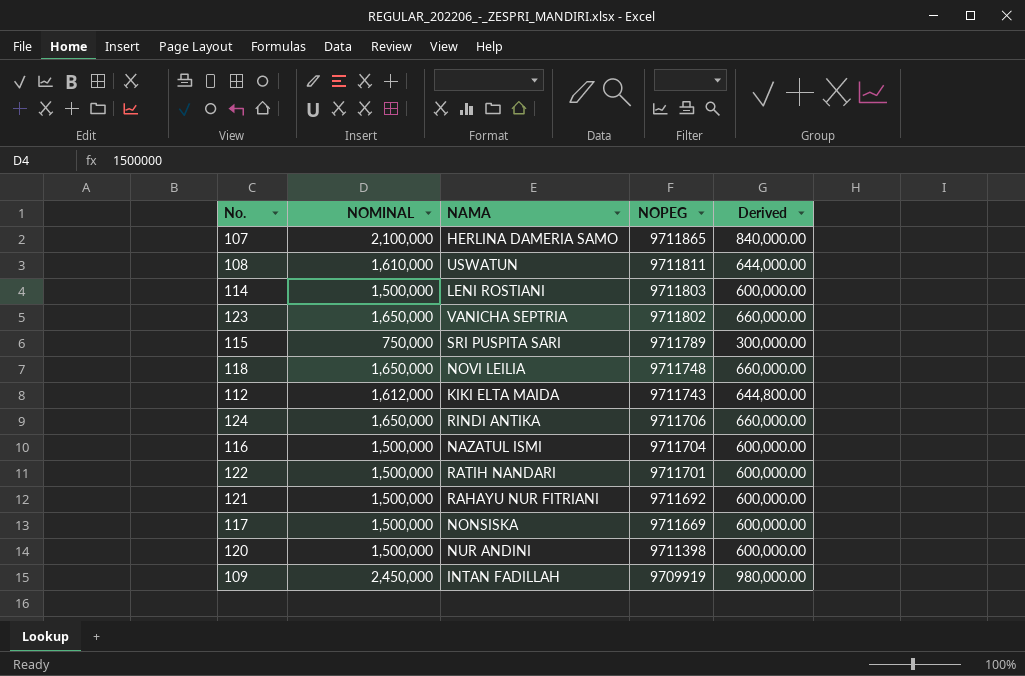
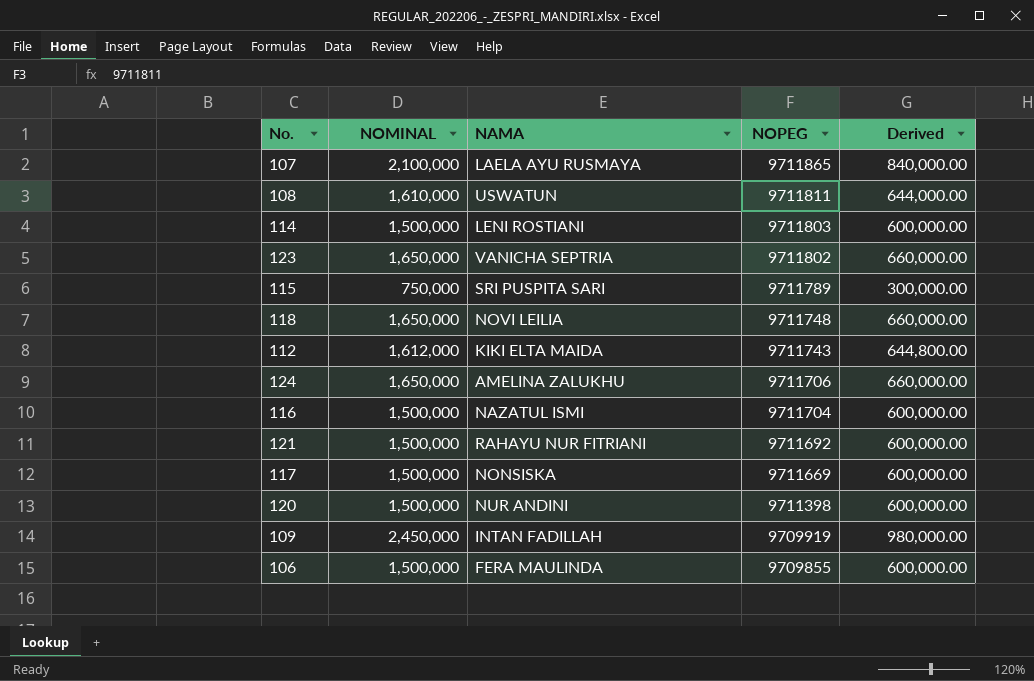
row 122: 1,500,000 | RATIH NANDARI | 9711701 | 600,000.00 -> none
107 | NAMA: HERLINA DAMERIA SAMO -> LAELA AYU RUSMAYA
124 | NAMA: RINDI ANTIKA -> AMELINA ZALUKHU
row 106: none -> 1,500,000 | FERA MAULINDA | 9709855 | 600,000.00

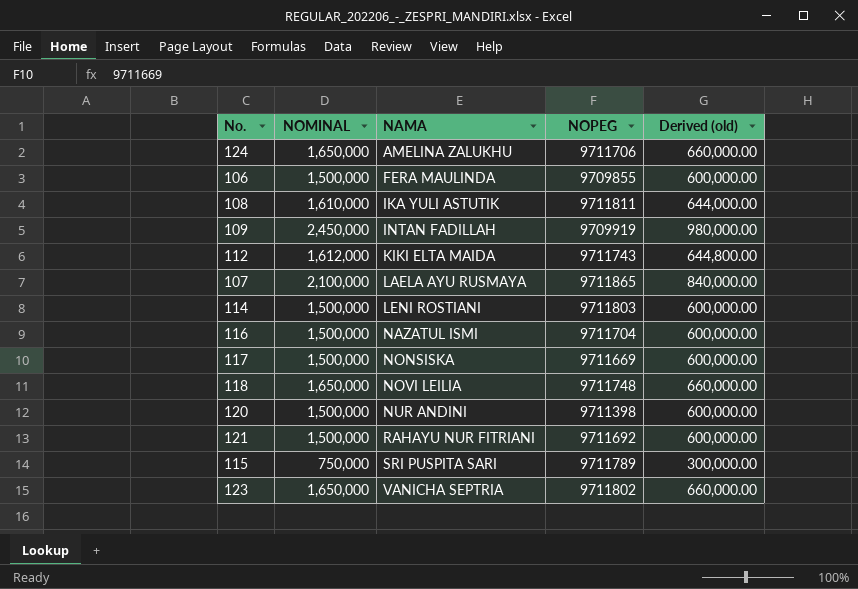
row order: NOPEG descending -> NAMA ascending
column name: Derived -> Derived (old)
108 | NAMA: USWATUN -> IKA YULI ASTUTIK

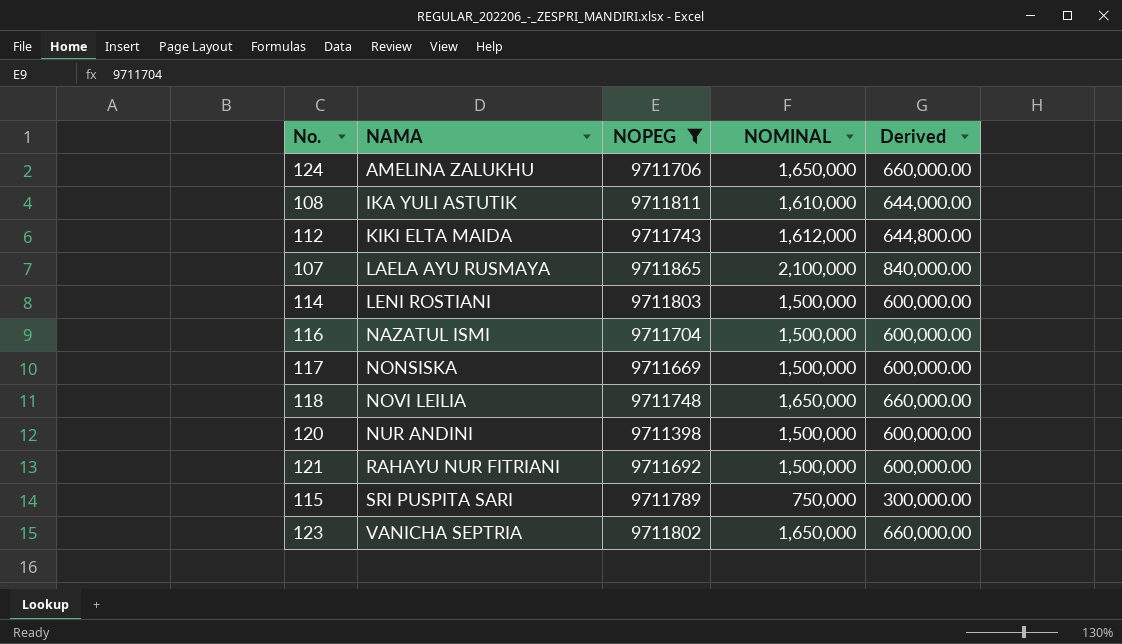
filter: none -> NOPEG >= 9711398
column NOMINAL | position: 2 -> 4
column name: Derived (old) -> Derived

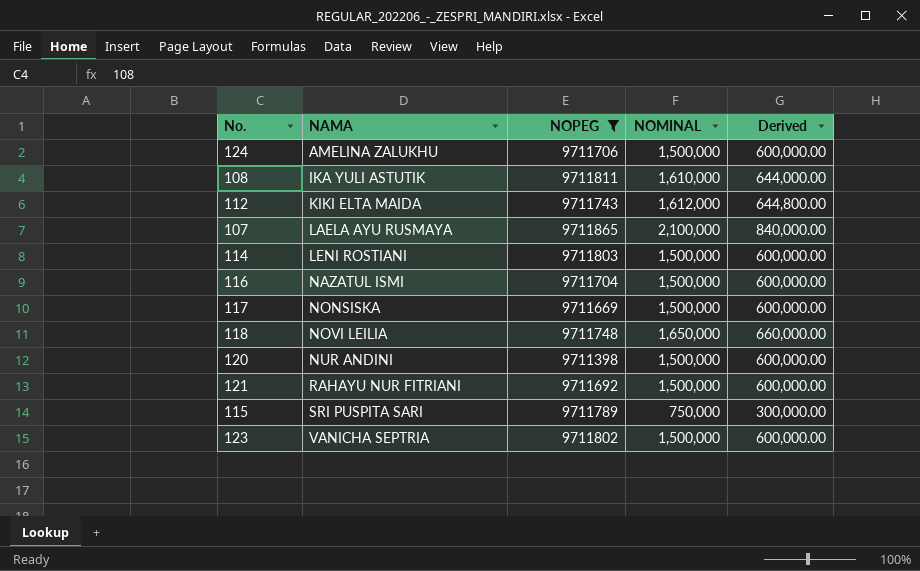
124 | NOMINAL: 1,650,000 -> 1,500,000
124 | Derived: 660,000.00 -> 600,000.00
123 | NOMINAL: 1,650,000 -> 1,500,000
123 | Derived: 660,000.00 -> 600,000.00

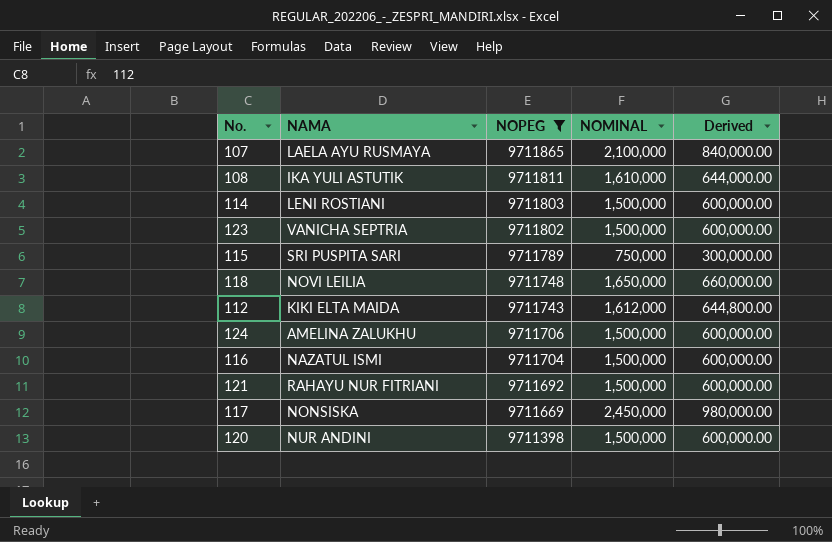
row order: NAMA ascending -> NOPEG descending
117 | NOMINAL: 1,500,000 -> 2,450,000
117 | Derived: 600,000.00 -> 980,000.00

